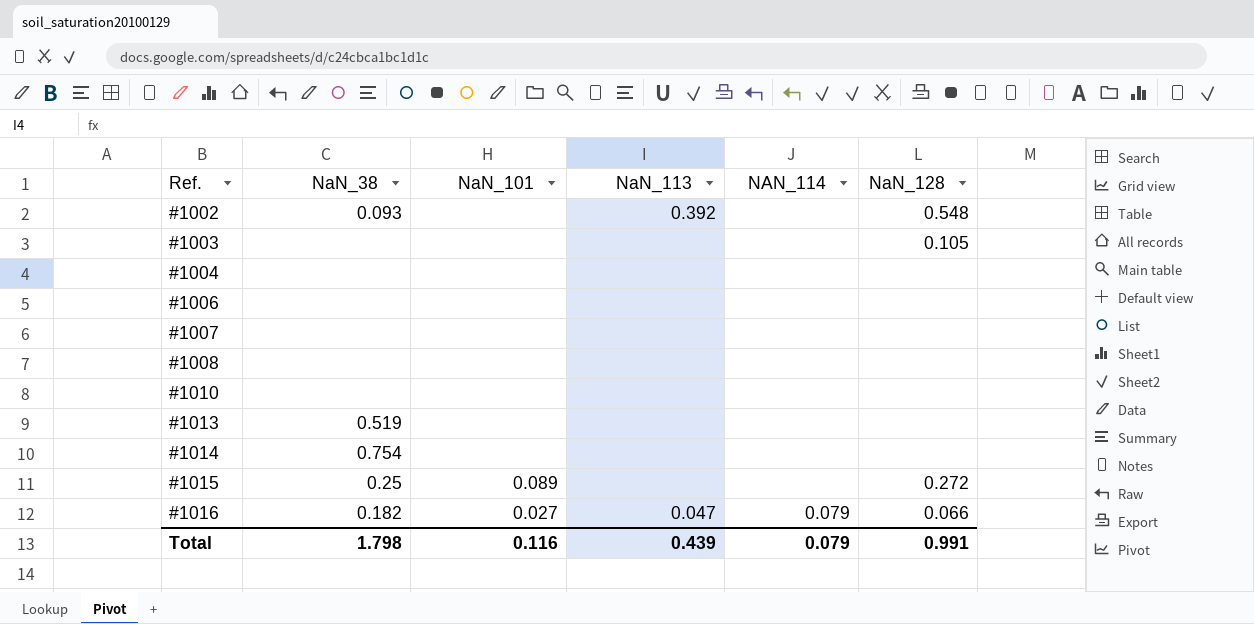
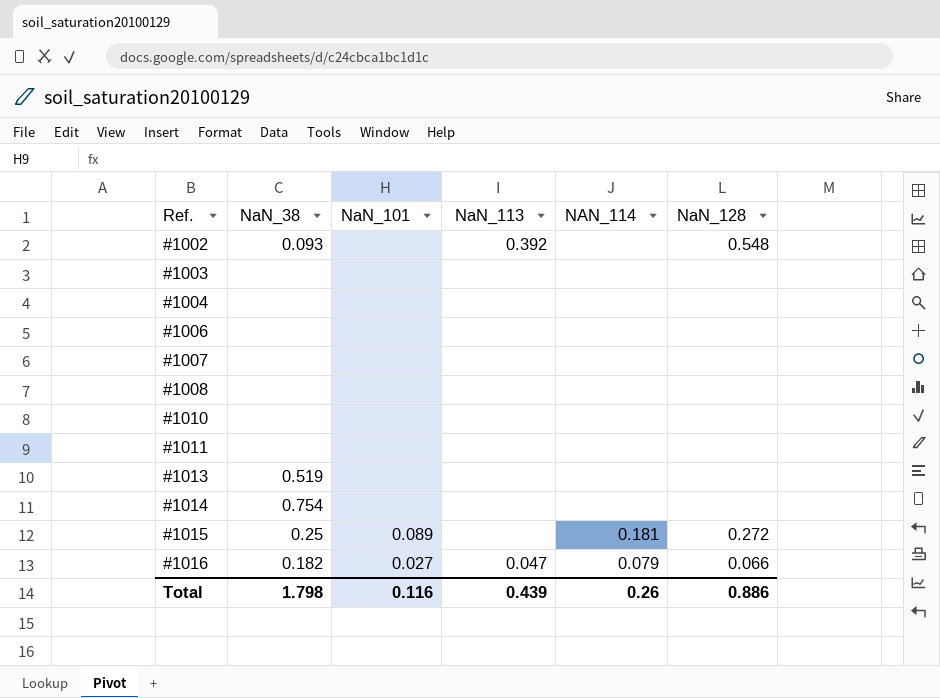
#1003 | NaN_128: 0.105 -> none
row #1011: none -> none | none | none | none | none
#1015 | NAN_114: none -> 0.181
Total | NAN_114: 0.079 -> 0.26
Total | NaN_128: 0.991 -> 0.886

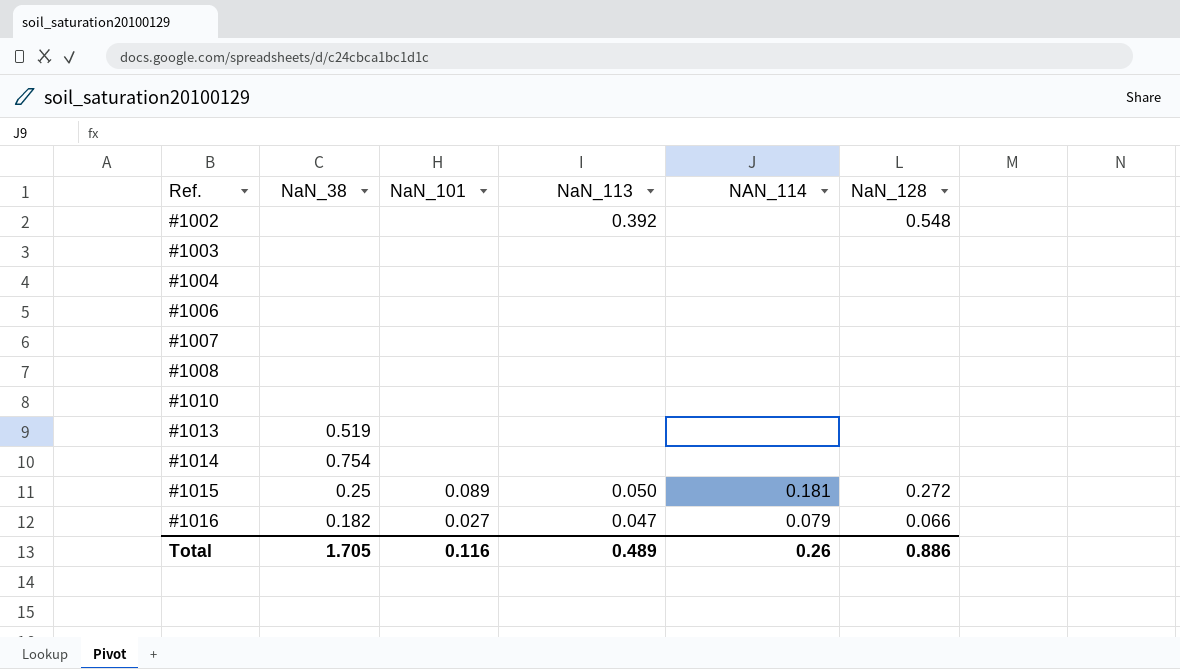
row #1011: none | none | none | none | none -> none
#1002 | NaN_38: 0.093 -> none
#1015 | NaN_113: none -> 0.050
Total | NaN_38: 1.798 -> 1.705
Total | NaN_113: 0.439 -> 0.489

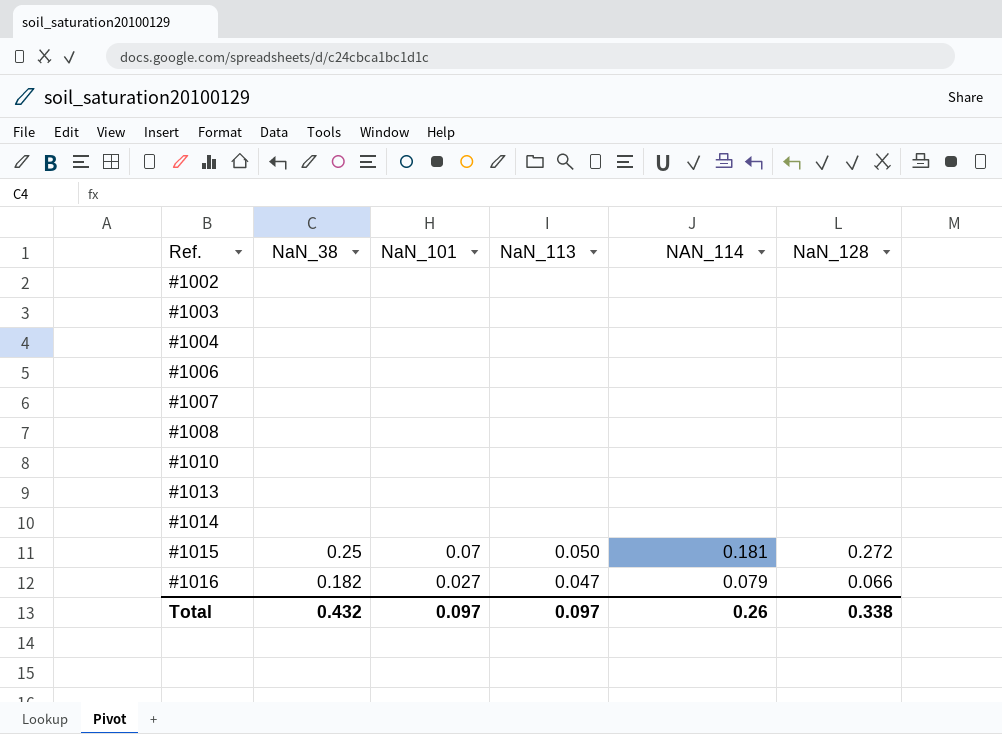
#1002 | NaN_113: 0.392 -> none
#1002 | NaN_128: 0.548 -> none
#1013 | NaN_38: 0.519 -> none
#1014 | NaN_38: 0.754 -> none
#1015 | NaN_101: 0.089 -> 0.07
Total | NaN_38: 1.705 -> 0.432
Total | NaN_101: 0.116 -> 0.097
Total | NaN_113: 0.489 -> 0.097
Total | NaN_128: 0.886 -> 0.338

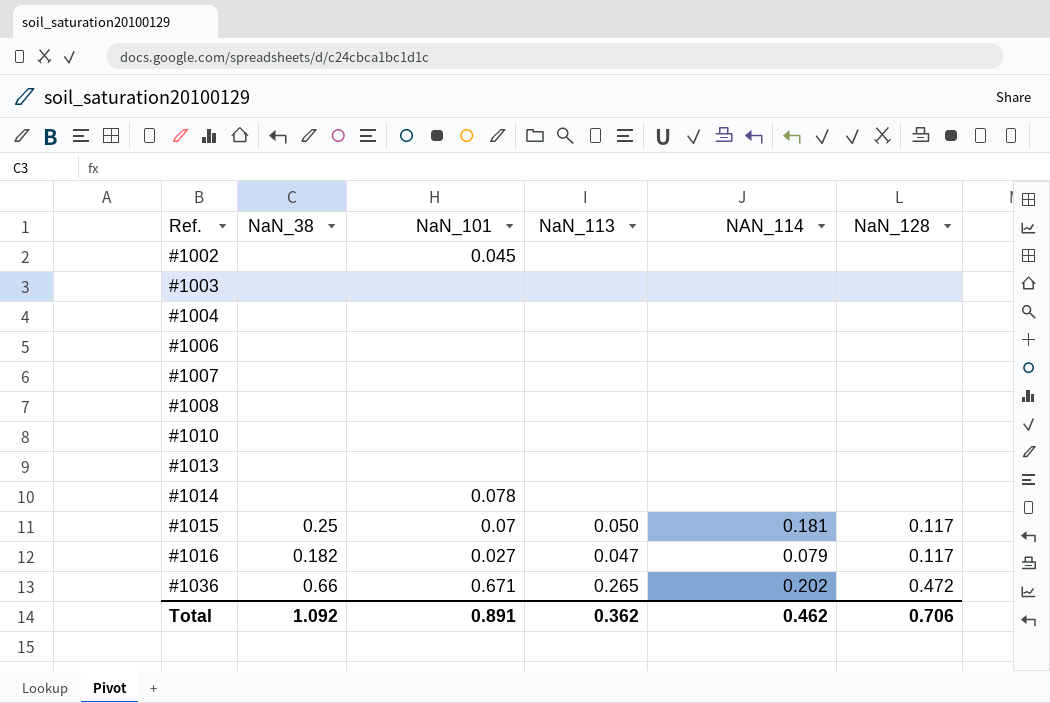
#1002 | NaN_101: none -> 0.045
#1014 | NaN_101: none -> 0.078
#1015 | NaN_128: 0.272 -> 0.117
#1016 | NaN_128: 0.066 -> 0.117
row #1036: none -> 0.66 | 0.671 | 0.265 | 0.202 | 0.472
Total | NaN_38: 0.432 -> 1.092
Total | NaN_101: 0.097 -> 0.891
Total | NaN_113: 0.097 -> 0.362
Total | NAN_114: 0.26 -> 0.462
Total | NaN_128: 0.338 -> 0.706

